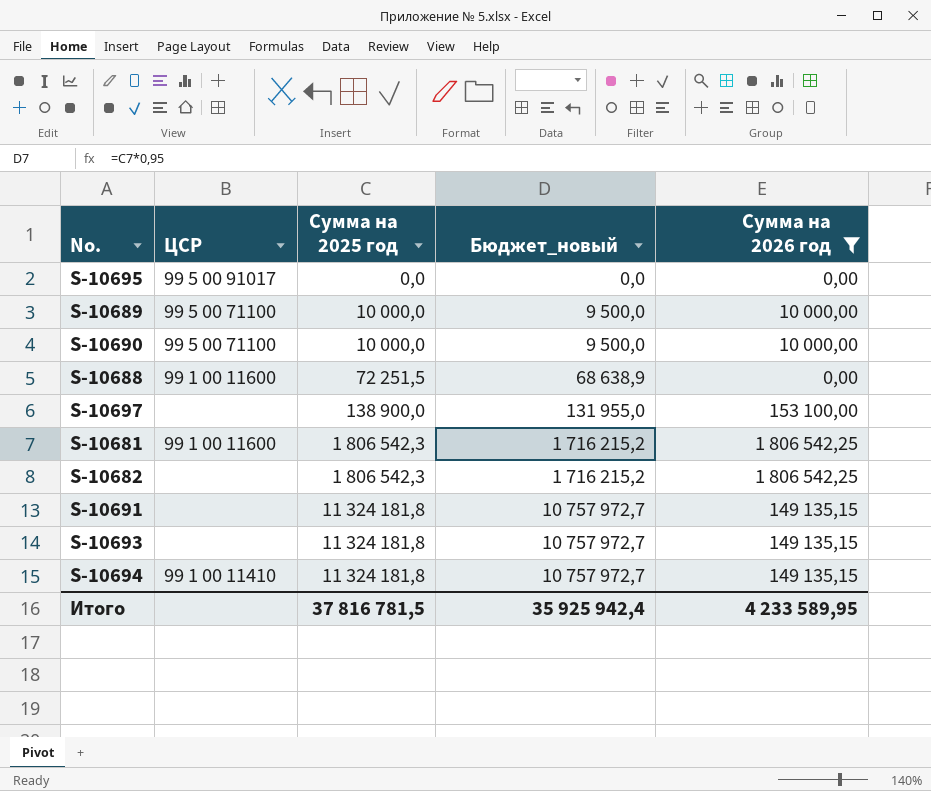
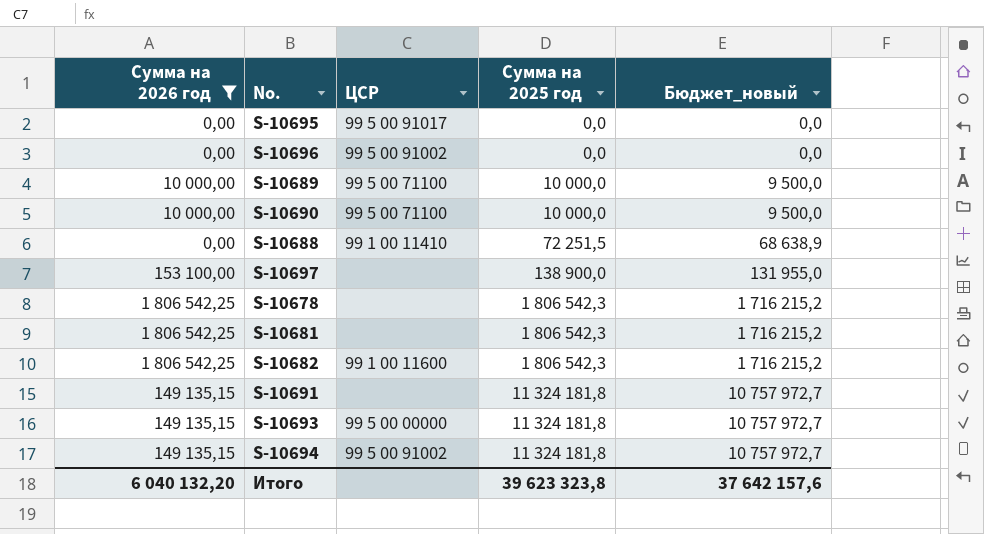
column Сумма на 2026 год | position: 5 -> 1
row S-10696: none -> 0,00 | 99 5 00 91002 | 0,0 | 0,0
S-10688 | ЦСР: 99 1 00 11600 -> 99 1 00 11410
row S-10678: none -> 1 806 542,25 | none | 1 806 542,3 | 1 716 215,2
S-10681 | ЦСР: 99 1 00 11600 -> none
S-10682 | ЦСР: none -> 99 1 00 11600
S-10693 | ЦСР: none -> 99 5 00 00000
S-10694 | ЦСР: 99 1 00 11410 -> 99 5 00 91002
Итого | Сумма на 2026 год: 4 233 589,95 -> 6 040 132,20
Итого | Сумма на 2025 год: 37 816 781,5 -> 39 623 323,8
Итого | Бюджет_новый: 35 925 942,4 -> 37 642 157,6

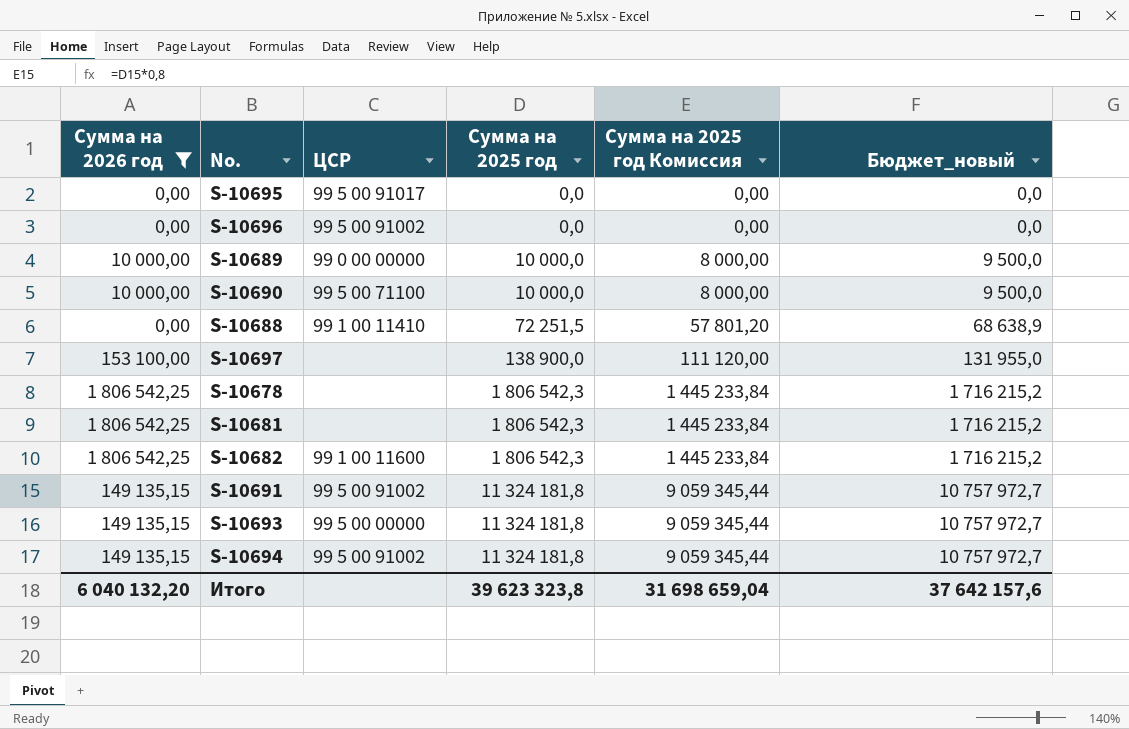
column Сумма на 2025 год Комиссия | formula: none -> [Сумма на 2025 год] * 0,8
S-10689 | ЦСР: 99 5 00 71100 -> 99 0 00 00000
S-10691 | ЦСР: none -> 99 5 00 91002

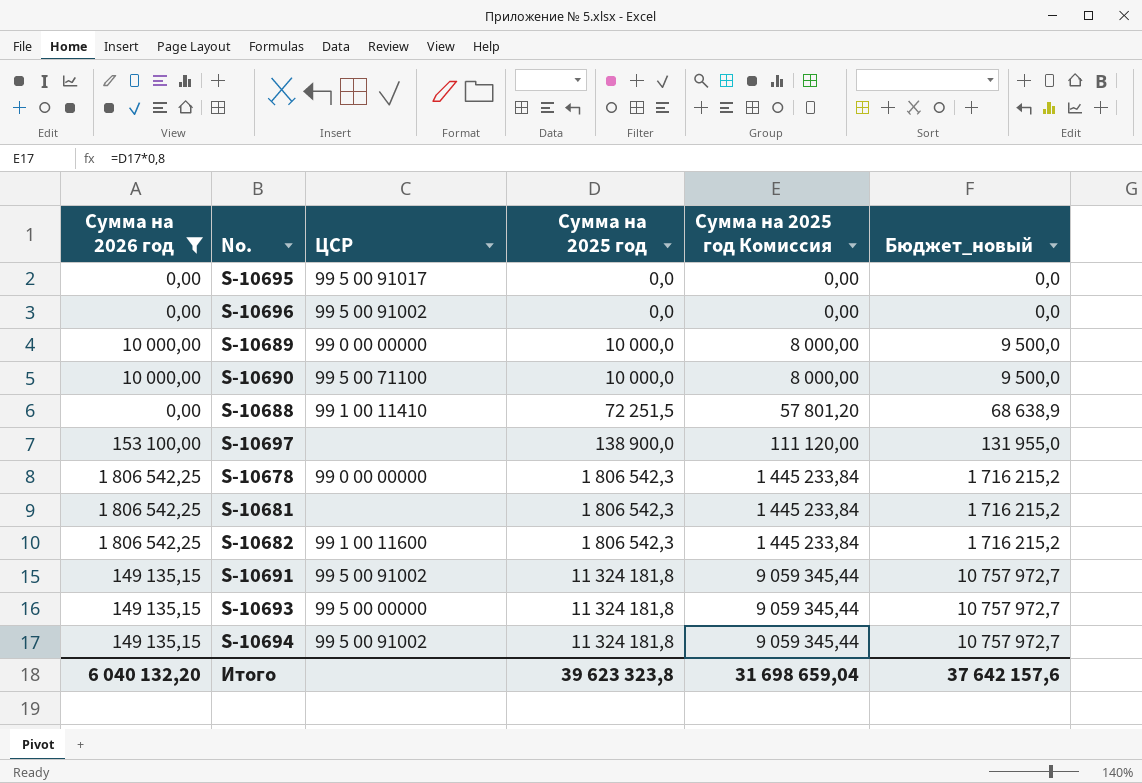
S-10678 | ЦСР: none -> 99 0 00 00000

